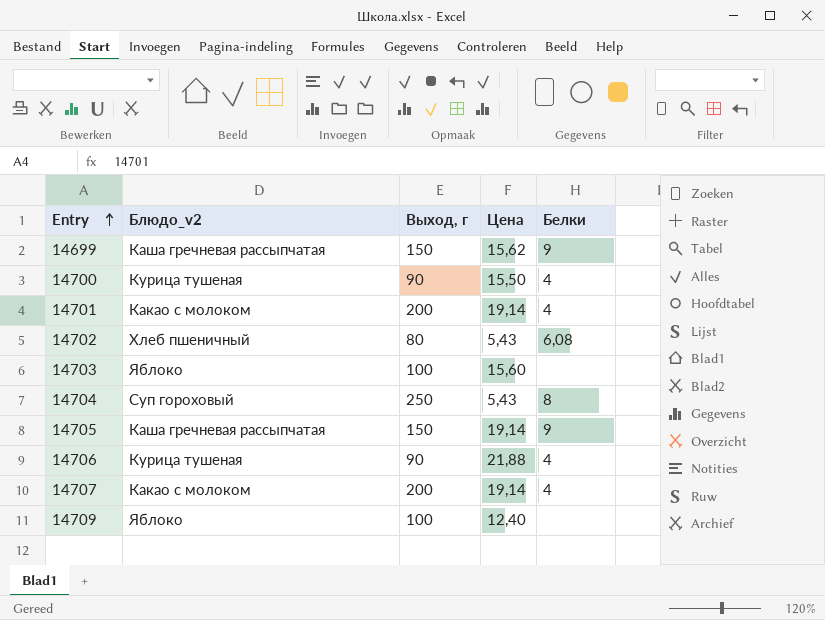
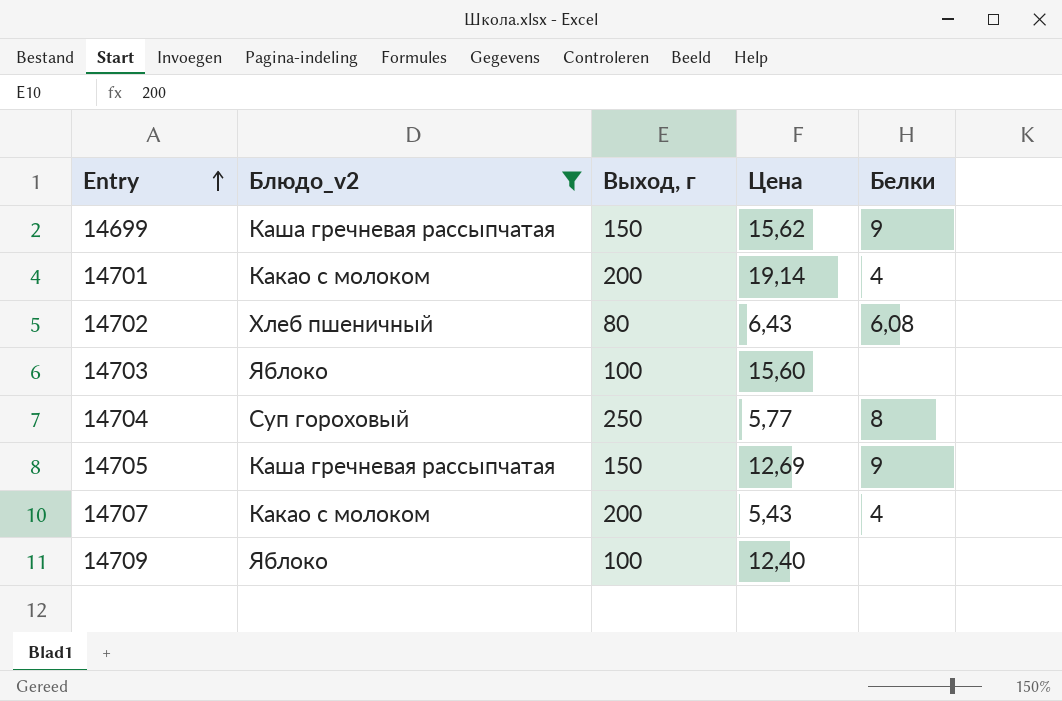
filter: none -> Блюдо_v2 != Курица тушеная
14702 | Цена: 5,43 -> 6,43
14704 | Цена: 5,43 -> 5,77
14705 | Цена: 19,14 -> 12,69
14707 | Цена: 19,14 -> 5,43

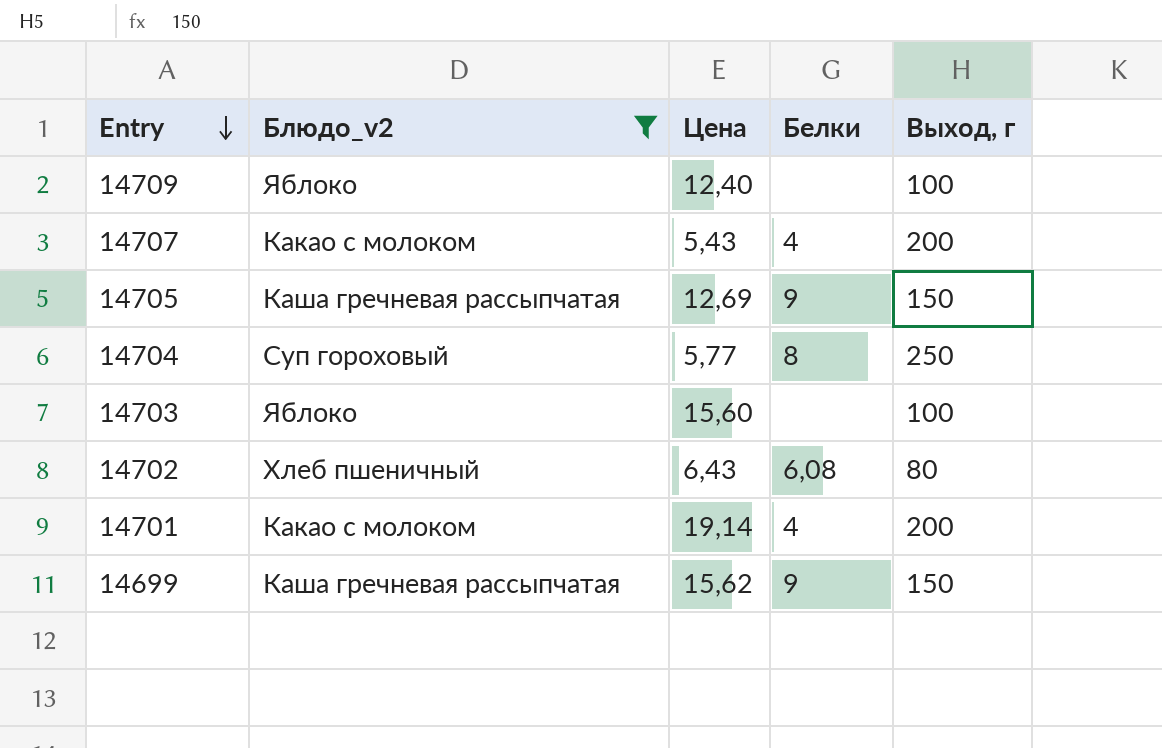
row order: Entry ascending -> Entry descending
column Выход, г | position: 3 -> 5

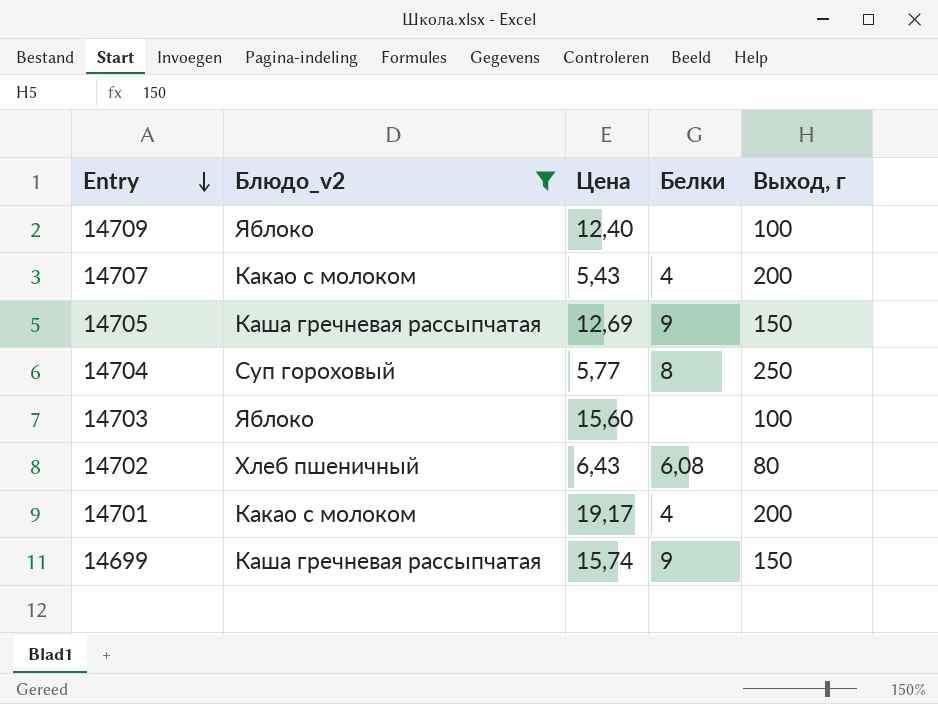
14701 | Цена: 19,14 -> 19,17
14699 | Цена: 15,62 -> 15,74

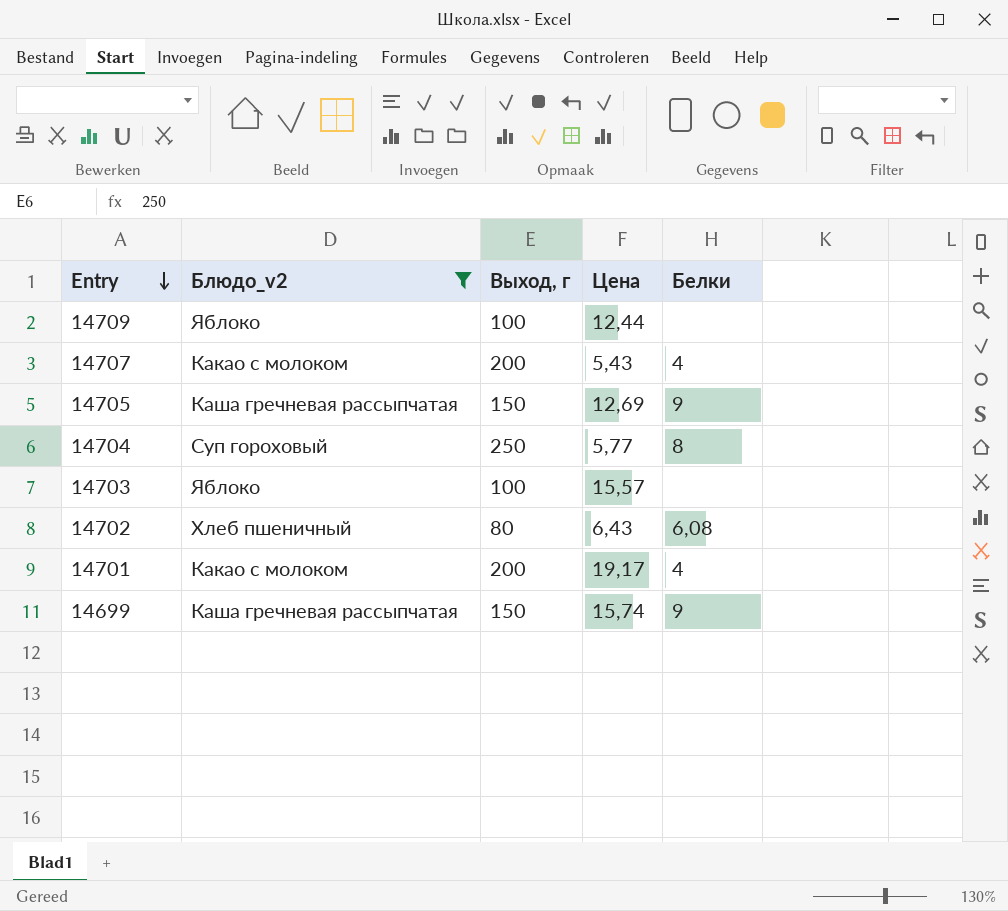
column Выход, г | position: 5 -> 3
14709 | Цена: 12,40 -> 12,44
14703 | Цена: 15,60 -> 15,57

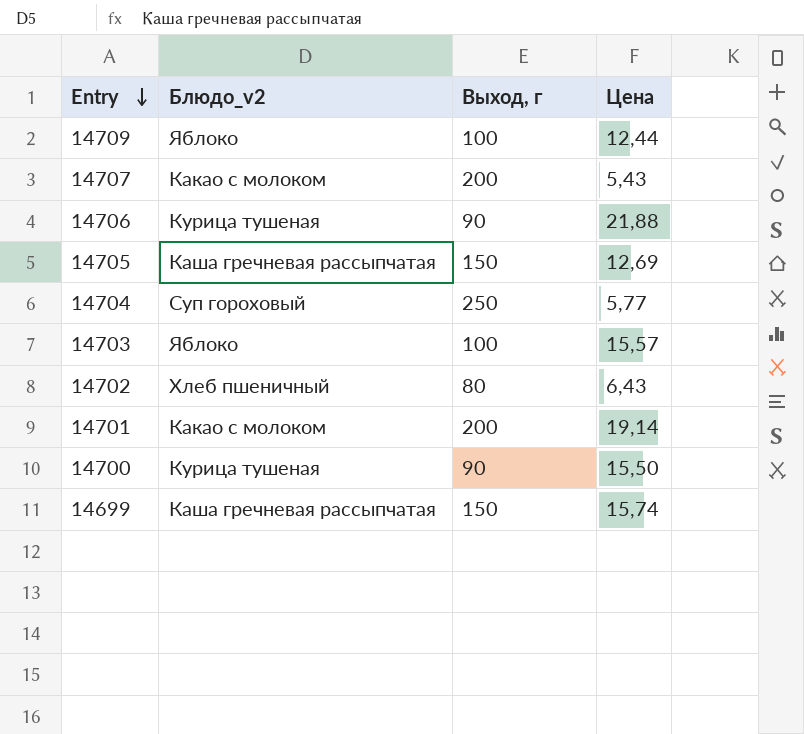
filter: Блюдо_v2 != Курица тушеная -> none
column Белки | position: 5 -> none
14701 | Цена: 19,17 -> 19,14

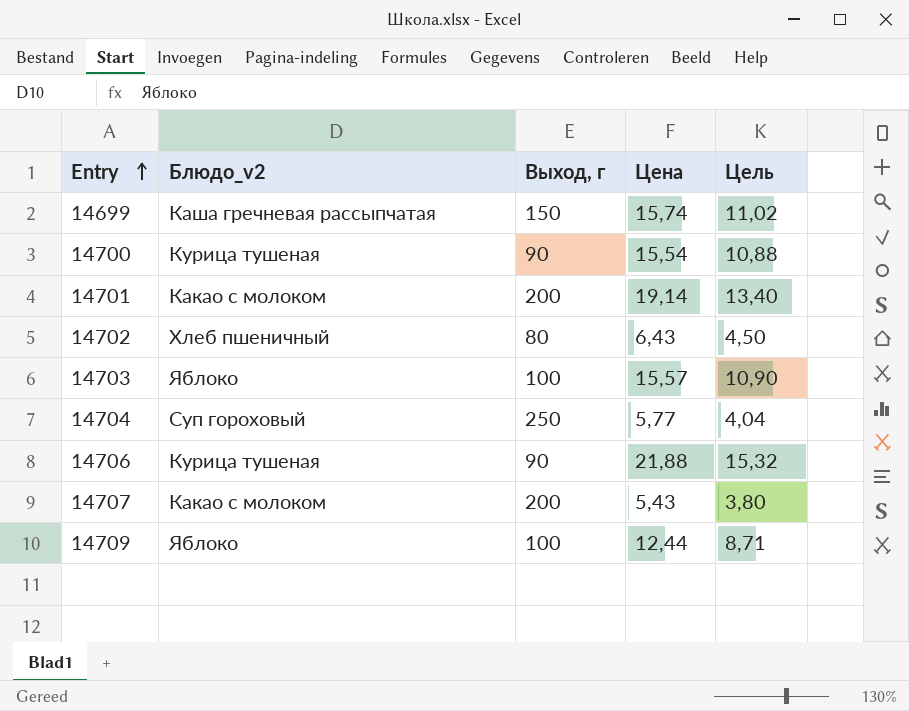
row order: Entry descending -> Entry ascending
column Цель | formula: none -> [Цена] * 0,7
row 14705: Каша гречневая рассыпчатая | 150 | 12,69 -> none
14700 | Цена: 15,50 -> 15,54

